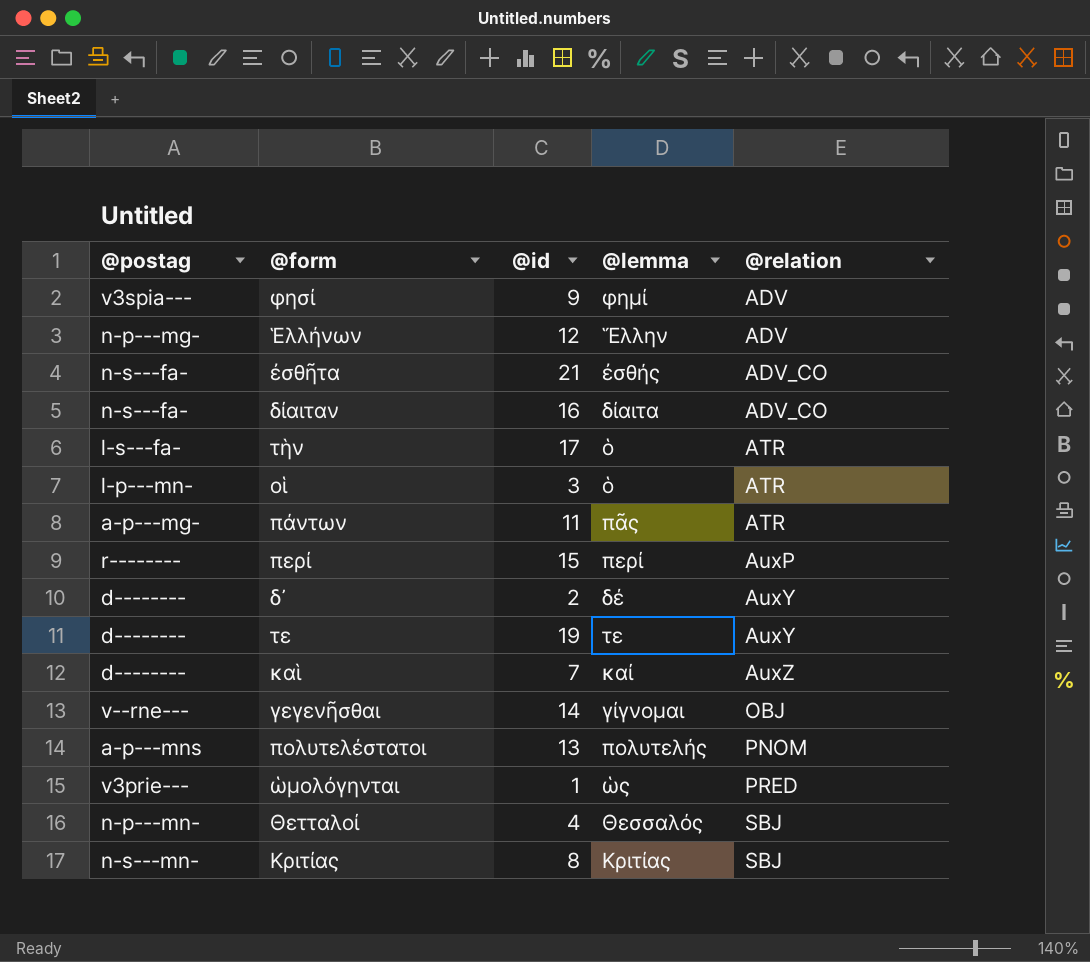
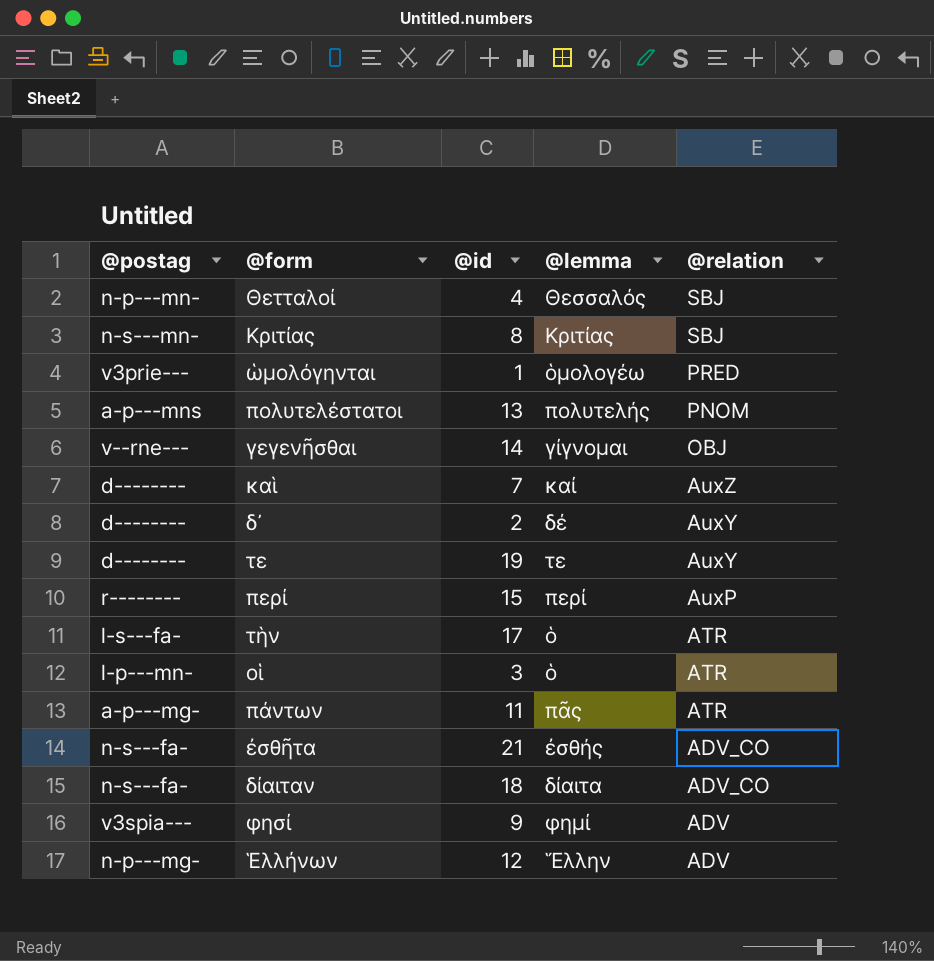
row order: @relation ascending -> @relation descending
ὡμολόγηνται | @lemma: ὡς -> ὁμολογέω
δίαιταν | @id: 16 -> 18

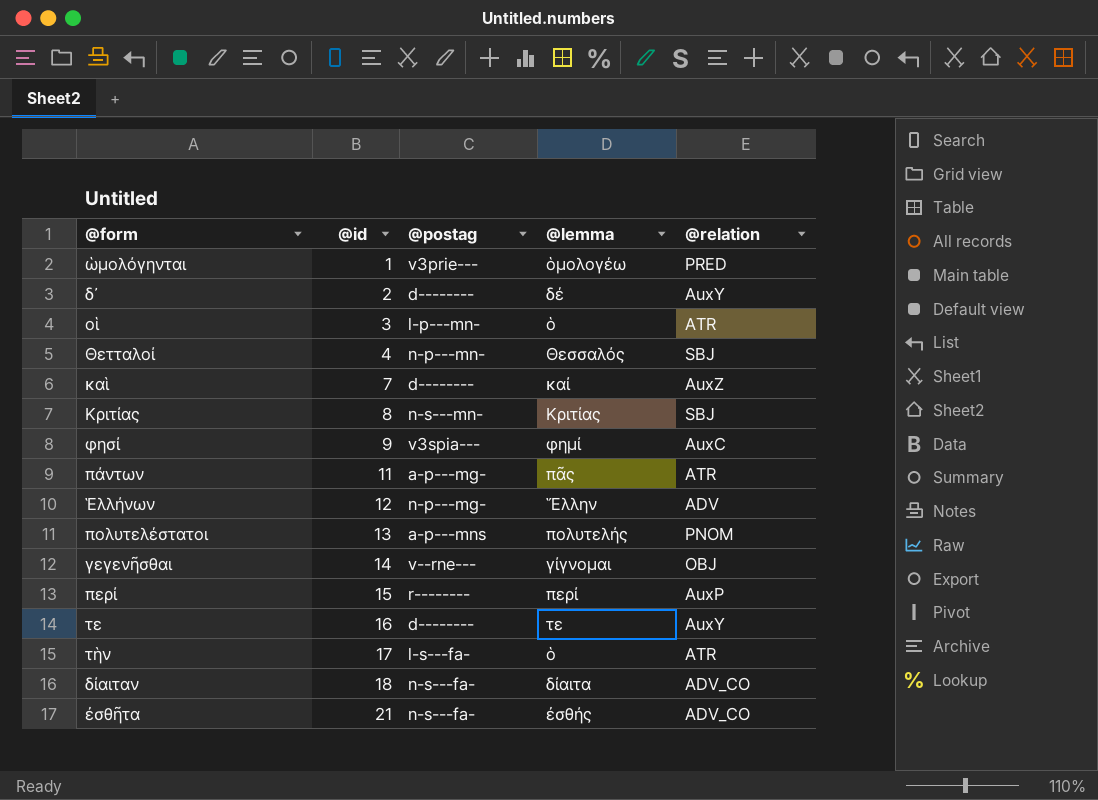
row order: @relation descending -> @id ascending
column @postag | position: 1 -> 3
φησί | @relation: ADV -> AuxC
τε | @id: 19 -> 16

